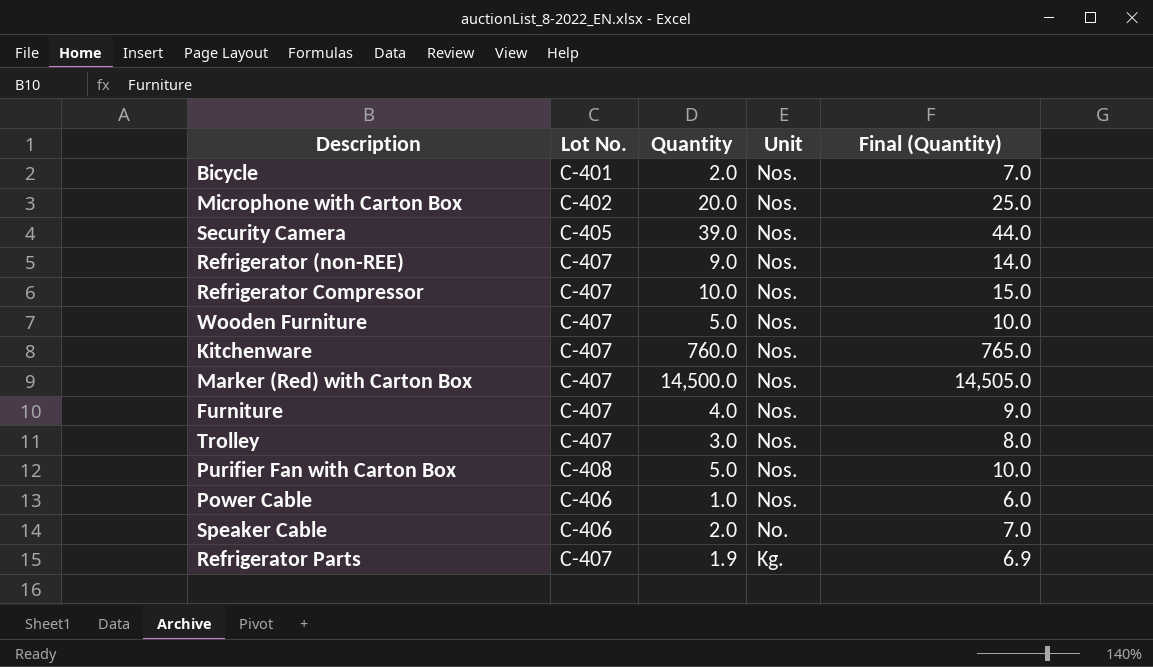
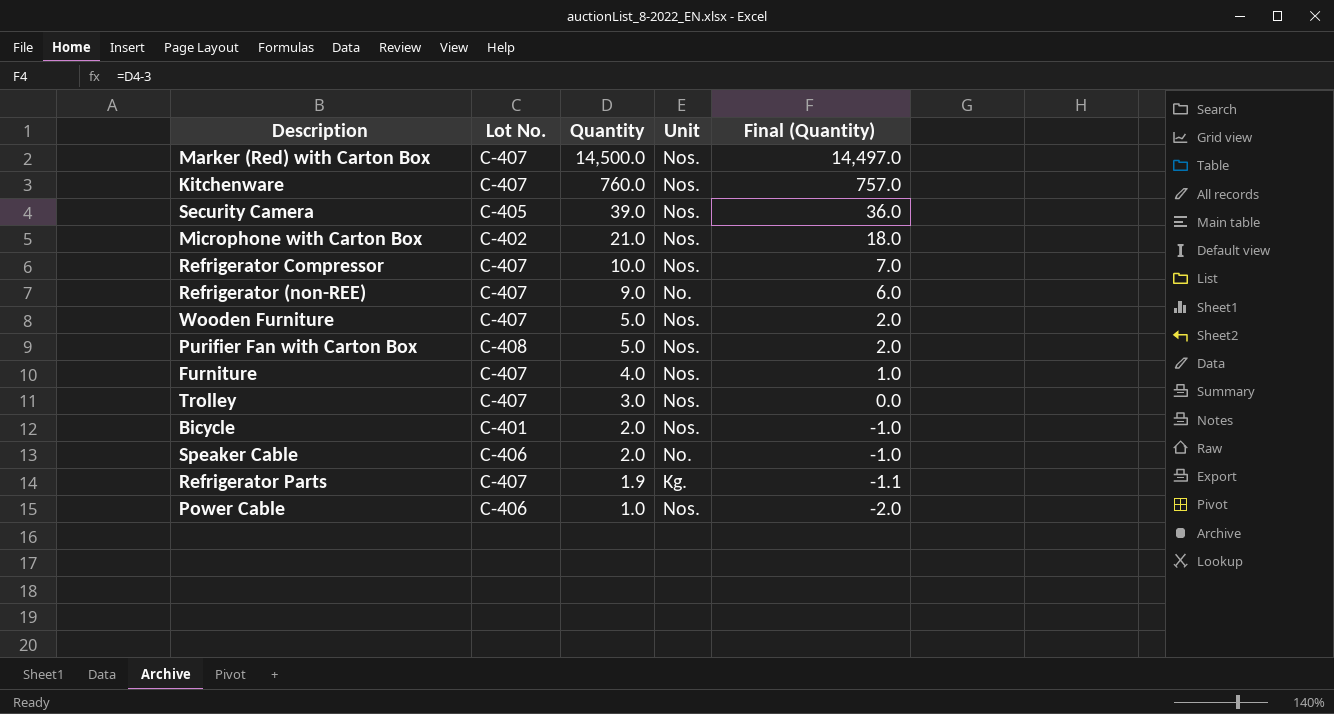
row order: Unit descending -> Quantity descending
column Final (Quantity) | formula: [Quantity] + 5 -> [Quantity] - 3
Microphone with Carton Box | Quantity: 20.0 -> 21.0
Refrigerator (non-REE) | Unit: Nos. -> No.

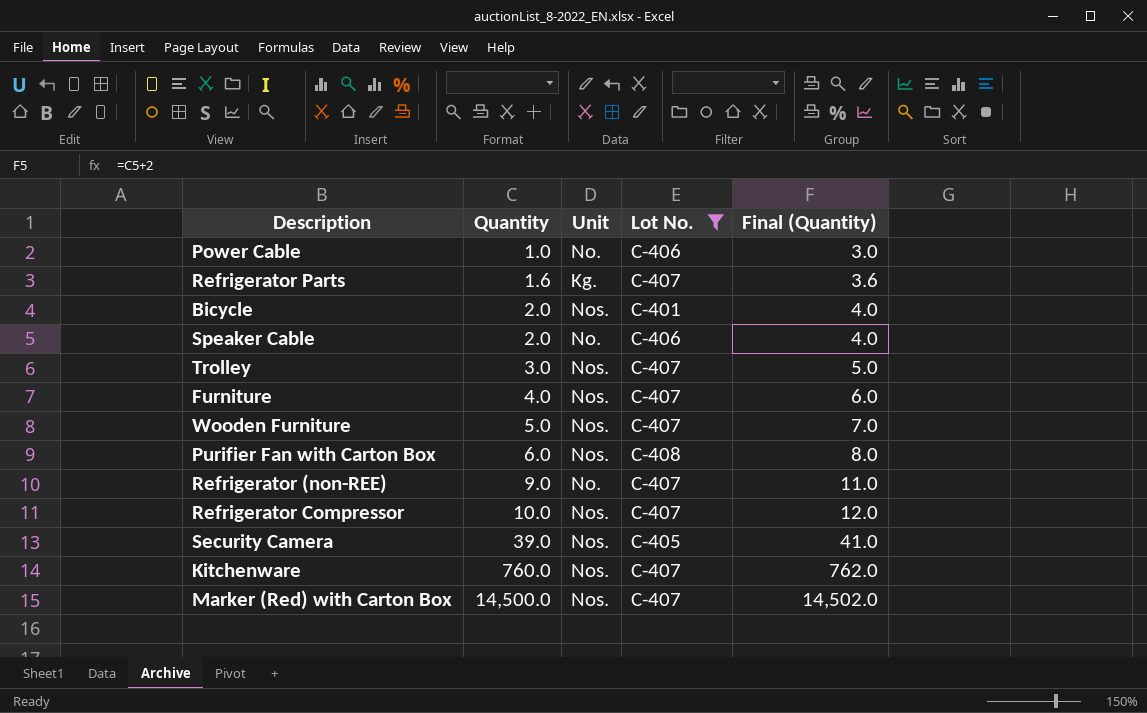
filter: none -> Lot No. != C-402
row order: Quantity descending -> Quantity ascending
column Lot No. | position: 2 -> 4
column Final (Quantity) | formula: [Quantity] - 3 -> [Quantity] + 2
Power Cable | Unit: Nos. -> No.
Refrigerator Parts | Quantity: 1.9 -> 1.6
Purifier Fan with Carton Box | Quantity: 5.0 -> 6.0

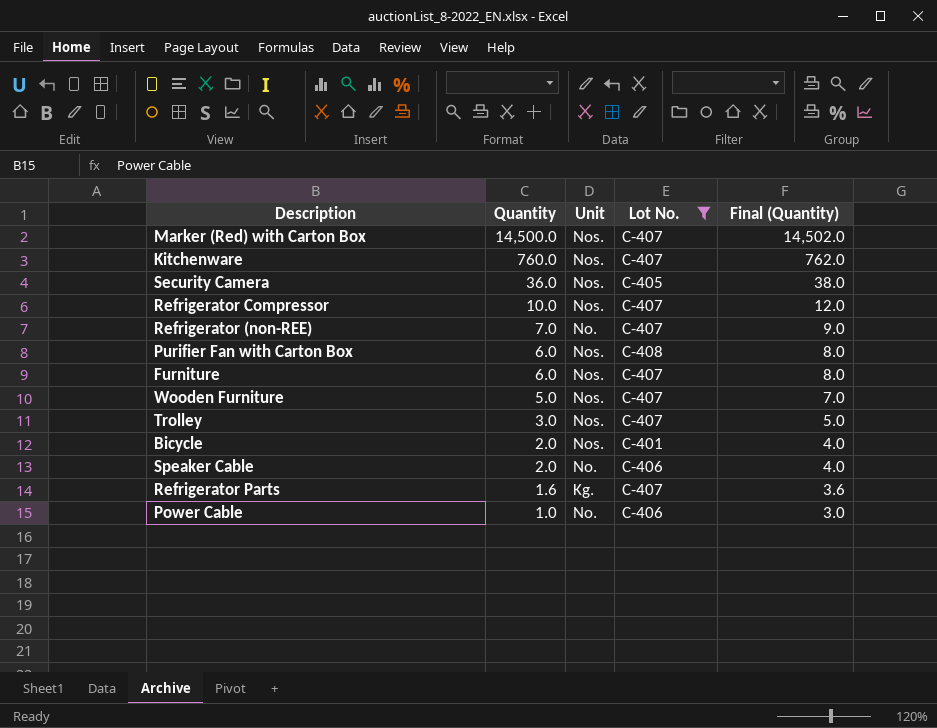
row order: Quantity ascending -> Quantity descending
Security Camera | Quantity: 39.0 -> 36.0
Security Camera | Final (Quantity): 41.0 -> 38.0
Refrigerator (non-REE) | Quantity: 9.0 -> 7.0
Refrigerator (non-REE) | Final (Quantity): 11.0 -> 9.0
Furniture | Quantity: 4.0 -> 6.0
Furniture | Final (Quantity): 6.0 -> 8.0

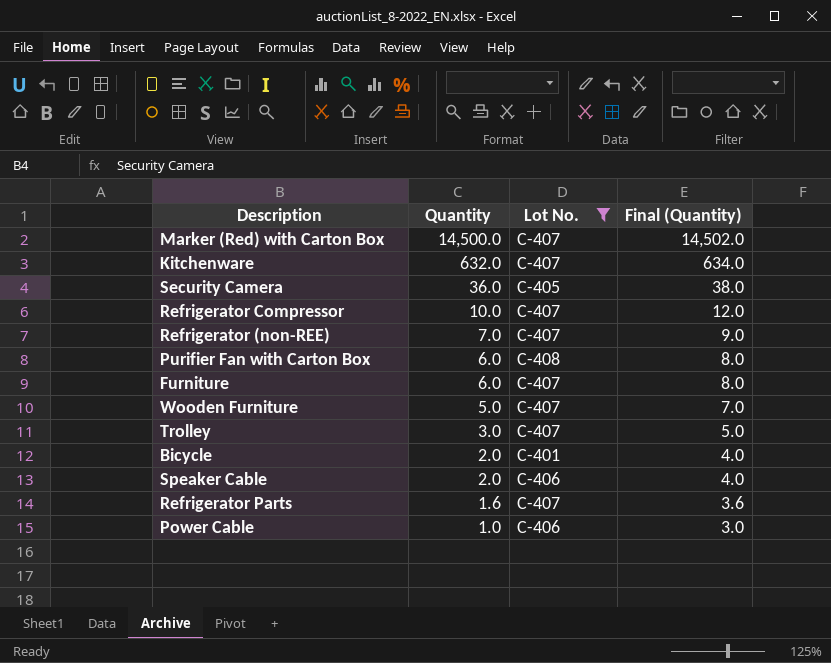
column Unit | position: 3 -> none
Kitchenware | Quantity: 760.0 -> 632.0
Kitchenware | Final (Quantity): 762.0 -> 634.0

